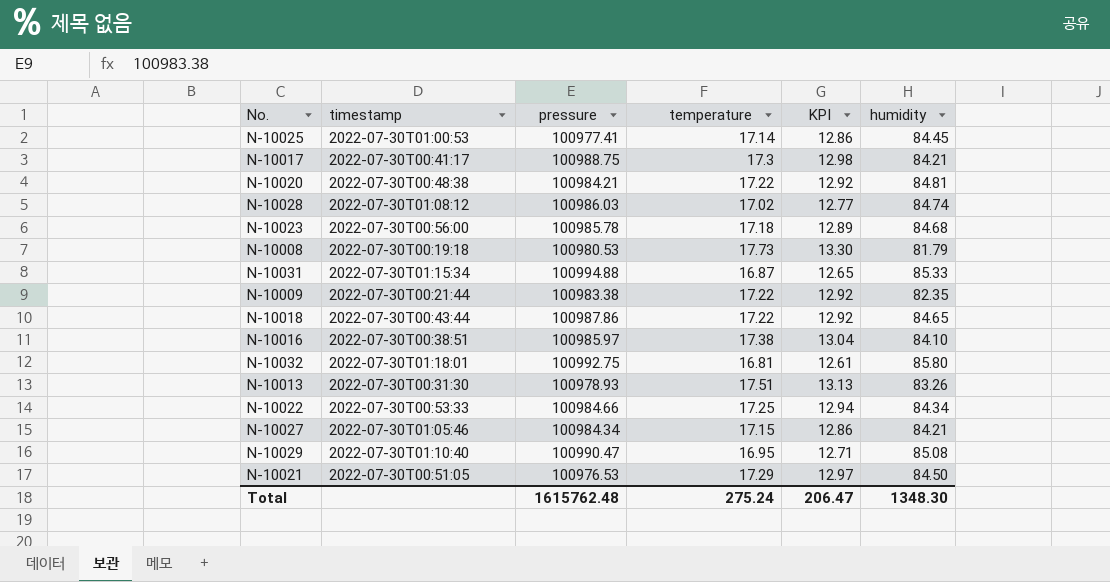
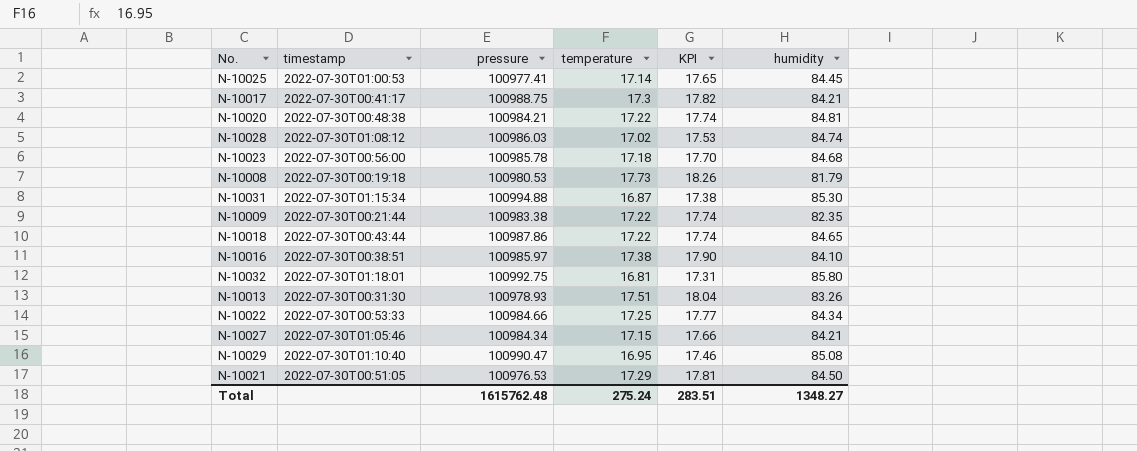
column KPI | formula: [temperature] * 0.75 -> [temperature] * 1.03
N-10031 | humidity: 85.33 -> 85.30
Total | KPI: 206.47 -> 283.51
Total | humidity: 1348.30 -> 1348.27

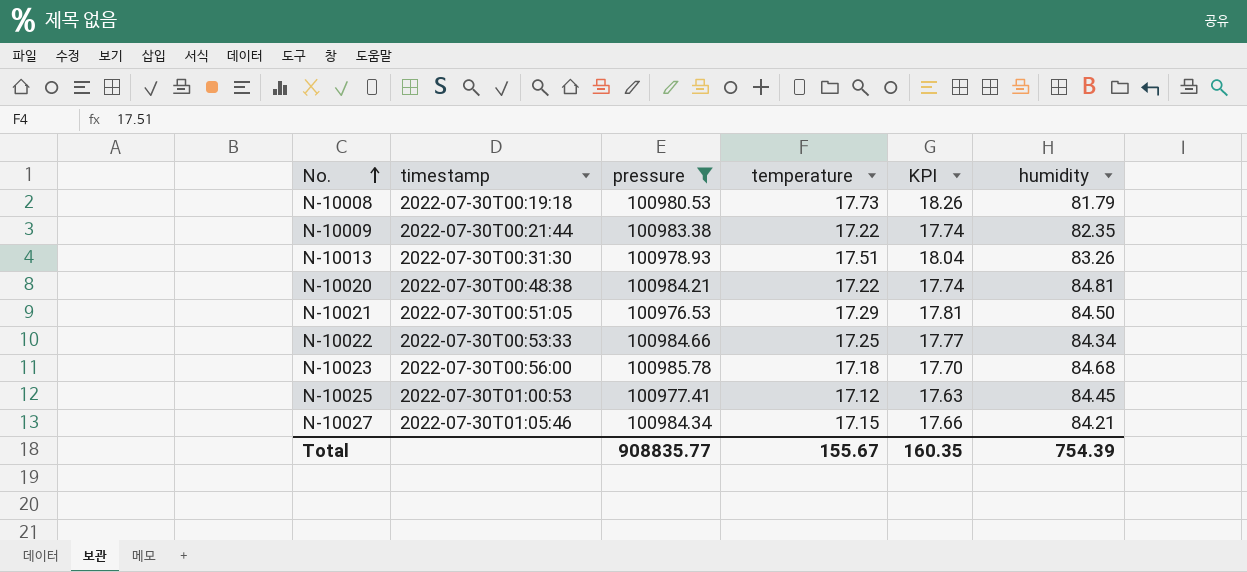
filter: none -> pressure <= 100985.78
row order: none -> No. ascending
N-10025 | temperature: 17.14 -> 17.12
N-10025 | KPI: 17.65 -> 17.63
Total | pressure: 1615762.48 -> 908835.77
Total | temperature: 275.24 -> 155.67
Total | KPI: 283.51 -> 160.35
Total | humidity: 1348.27 -> 754.39

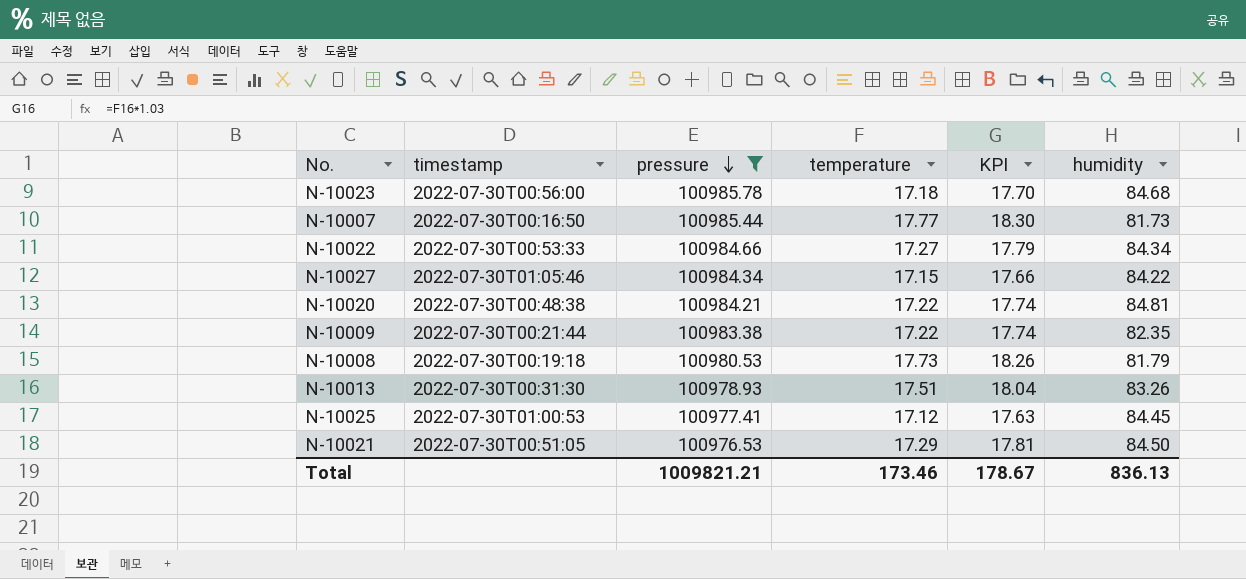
row order: No. ascending -> pressure descending
row N-10007: none -> 2022-07-30T00:16:50 | 100985.44 | 17.77 | 18.30 | 81.73
N-10022 | temperature: 17.25 -> 17.27
N-10022 | KPI: 17.77 -> 17.79
N-10027 | humidity: 84.21 -> 84.22
Total | pressure: 908835.77 -> 1009821.21
Total | temperature: 155.67 -> 173.46
Total | KPI: 160.35 -> 178.67
Total | humidity: 754.39 -> 836.13

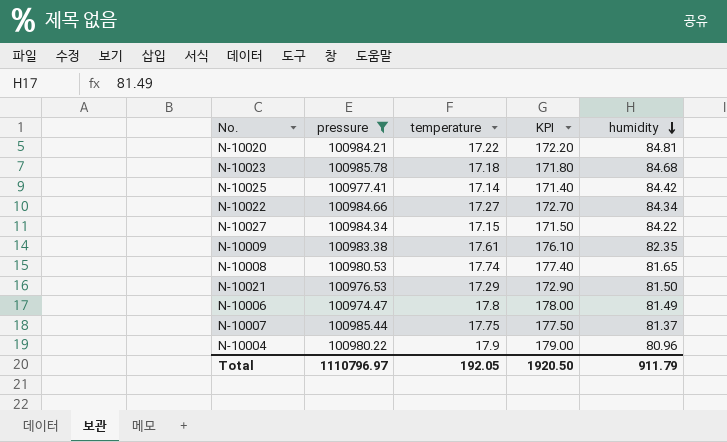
row order: pressure descending -> humidity descending
column timestamp | position: 2 -> none
column KPI | formula: [temperature] * 1.03 -> [temperature] * 10
row N-10013: 2022-07-30T00:31:30 | 100978.93 | 17.51 | 18.04 | 83.26 -> none
N-10025 | temperature: 17.12 -> 17.14
N-10025 | humidity: 84.45 -> 84.42
N-10009 | temperature: 17.22 -> 17.61
N-10008 | temperature: 17.73 -> 17.74
N-10008 | humidity: 81.79 -> 81.65
N-10021 | humidity: 84.50 -> 81.50
row N-10006: none -> 100974.47 | 17.8 | 178.00 | 81.49
N-10007 | temperature: 17.77 -> 17.75
N-10007 | humidity: 81.73 -> 81.37
row N-10004: none -> 100980.22 | 17.9 | 179.00 | 80.96
Total | pressure: 1009821.21 -> 1110796.97
Total | temperature: 173.46 -> 192.05
Total | KPI: 178.67 -> 1920.50
Total | humidity: 836.13 -> 911.79

